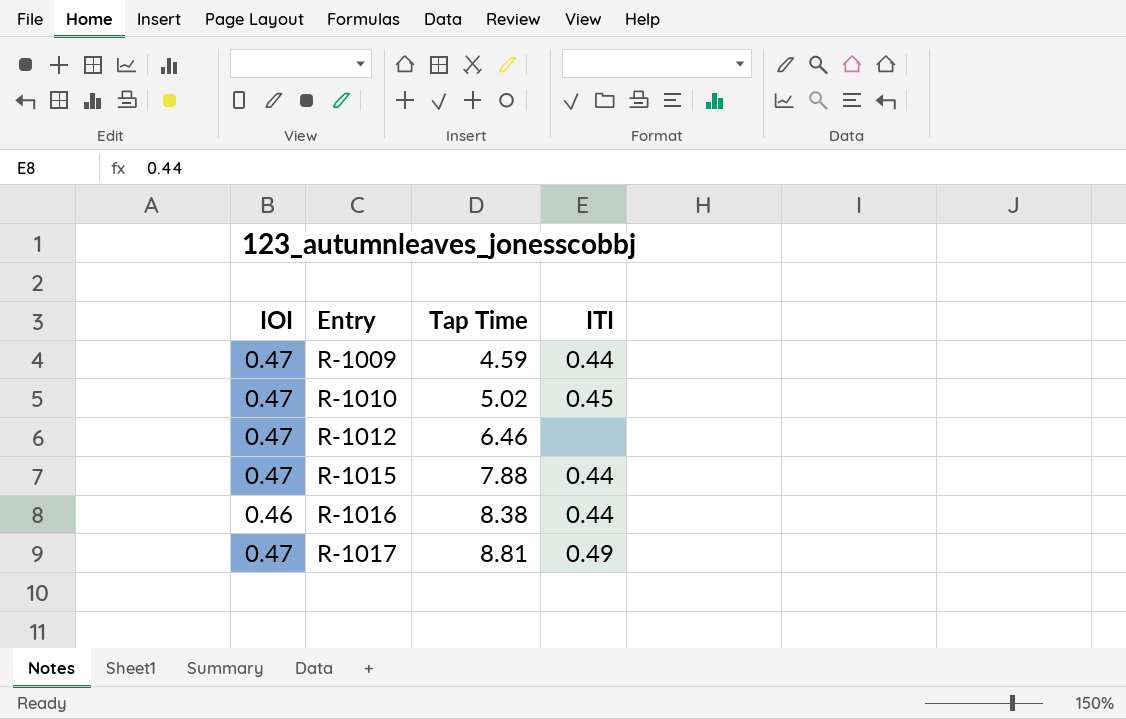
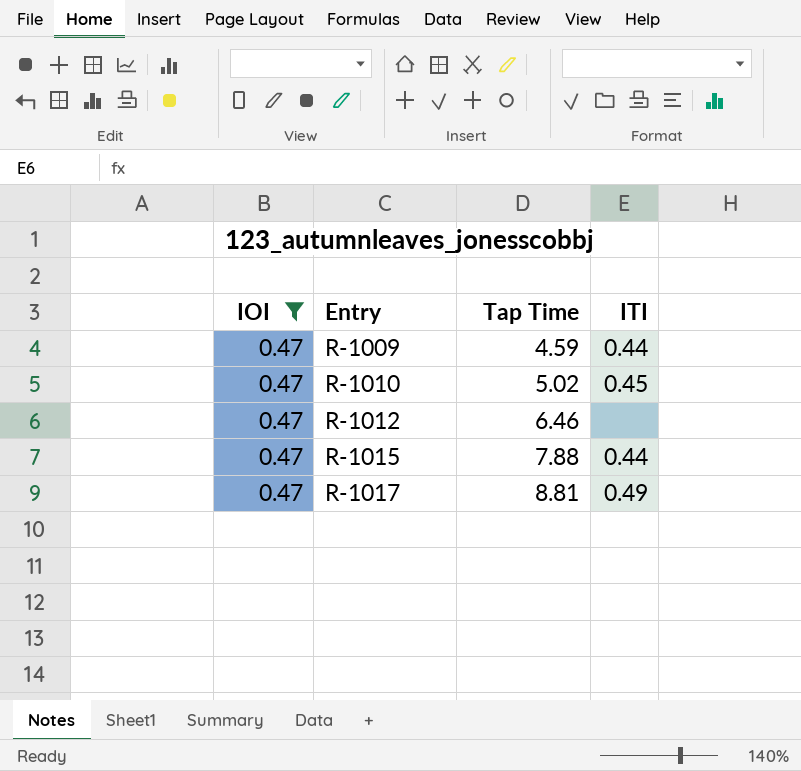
filter: none -> IOI = 0.47

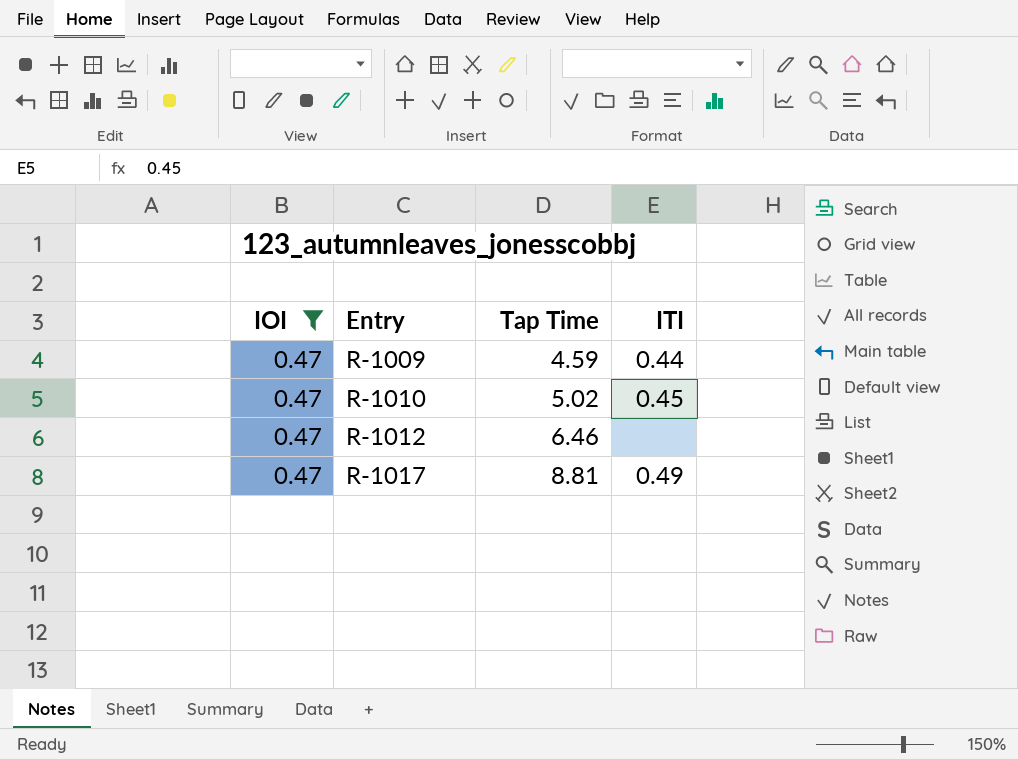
row R-1015: 0.47 | 7.88 | 0.44 -> none

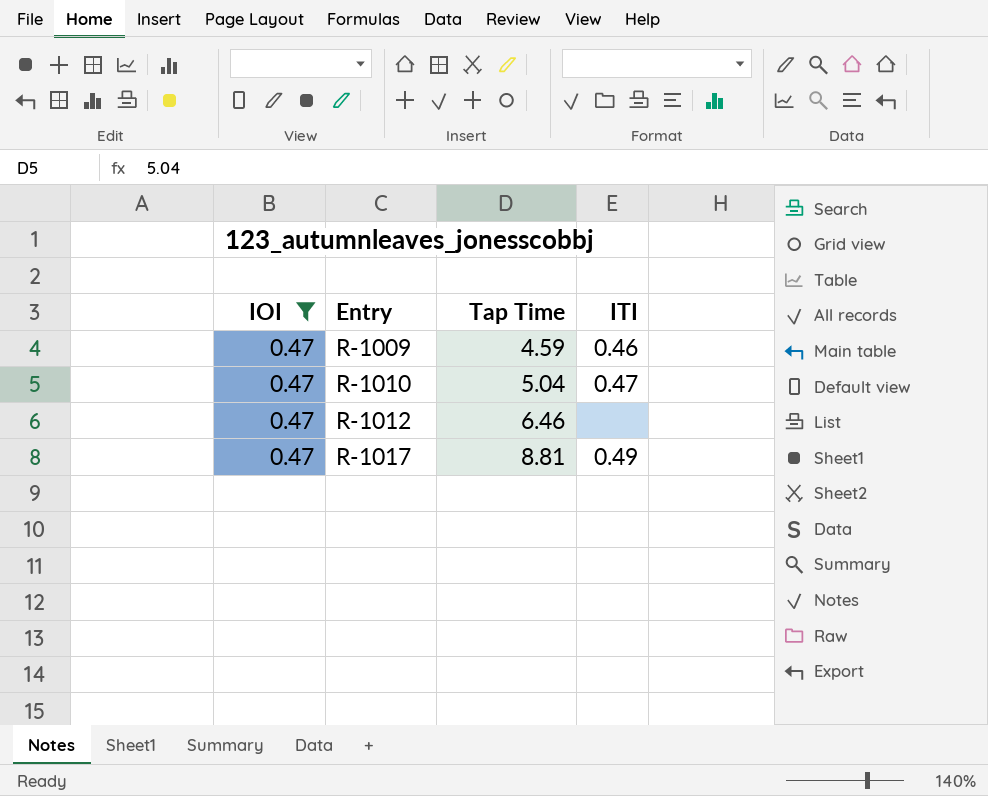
R-1009 | ITI: 0.44 -> 0.46
R-1010 | Tap Time: 5.02 -> 5.04
R-1010 | ITI: 0.45 -> 0.47

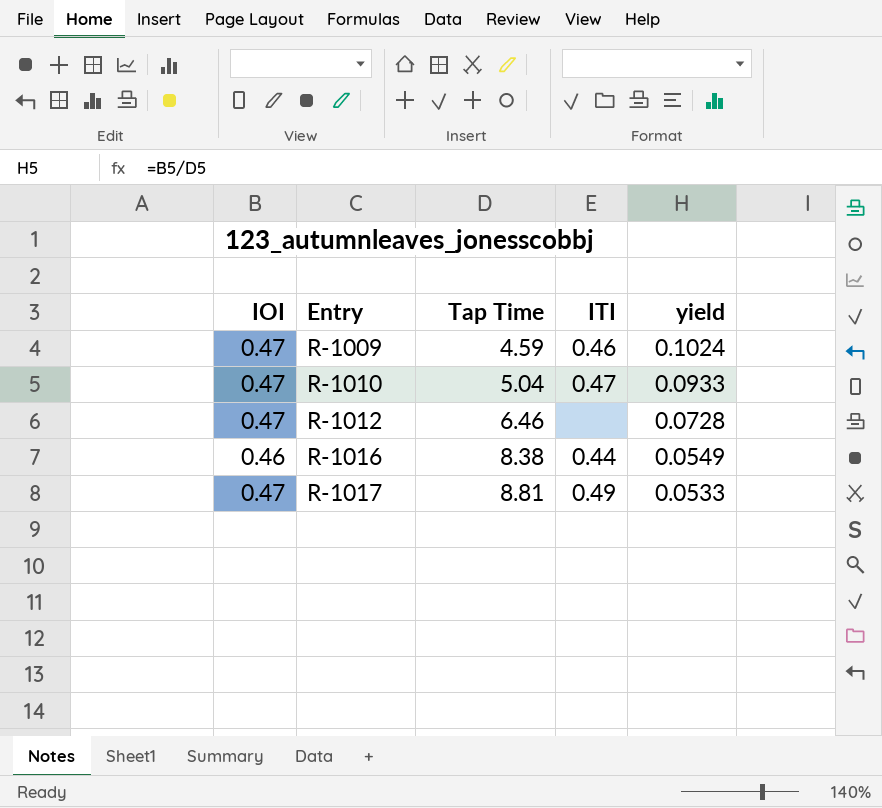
filter: IOI = 0.47 -> none
column yield | formula: none -> [IOI] / [Tap Time]

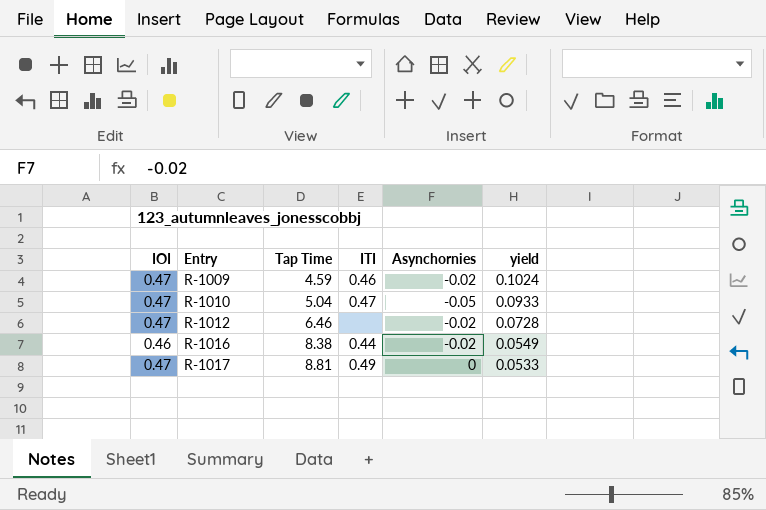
column Asynchornies | position: none -> 5

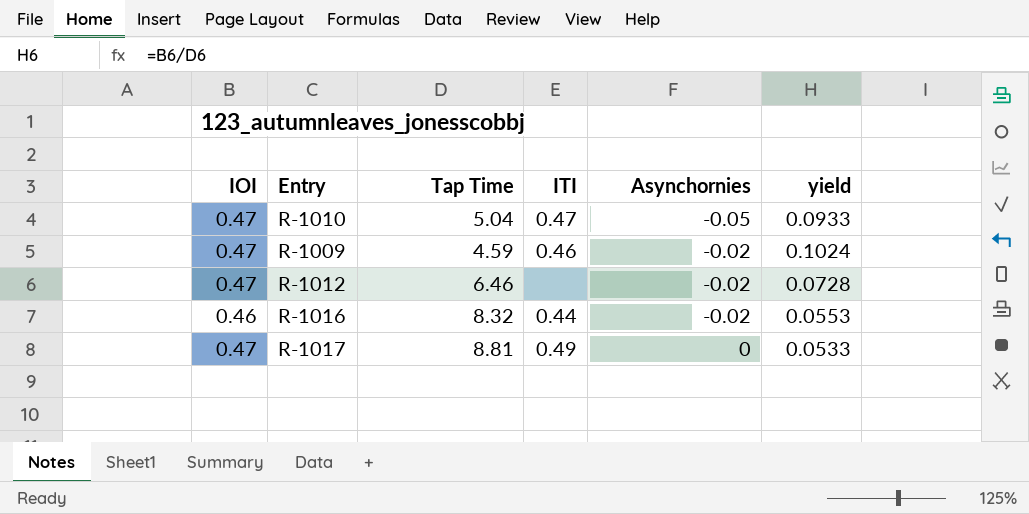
row order: Entry ascending -> Asynchornies ascending
R-1016 | Tap Time: 8.38 -> 8.32
R-1016 | yield: 0.0549 -> 0.0553

